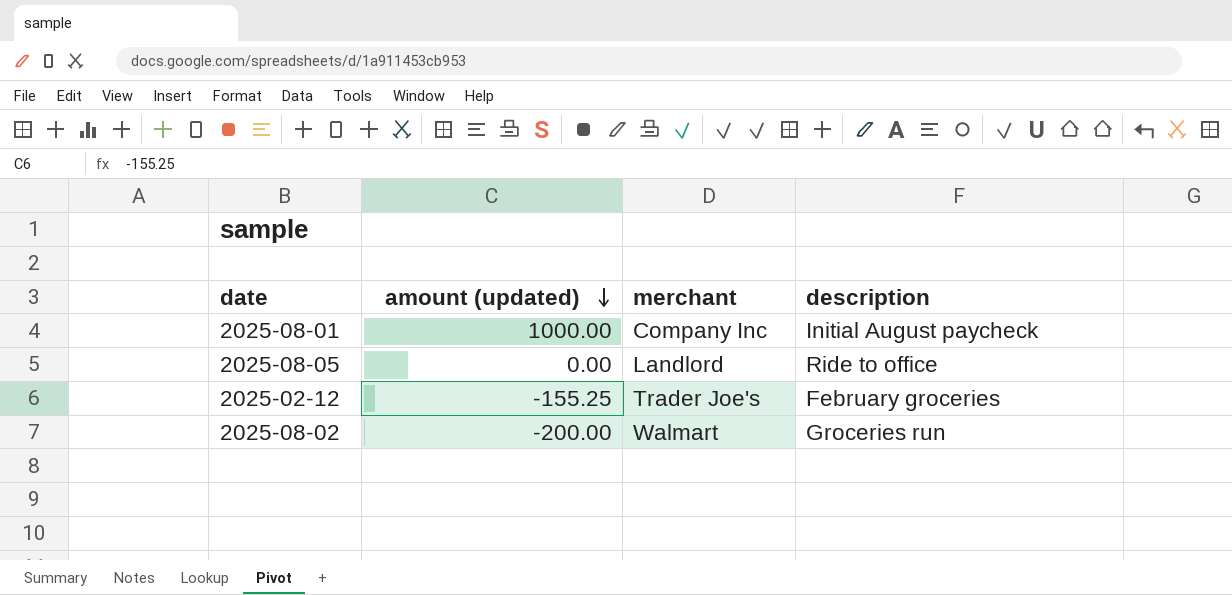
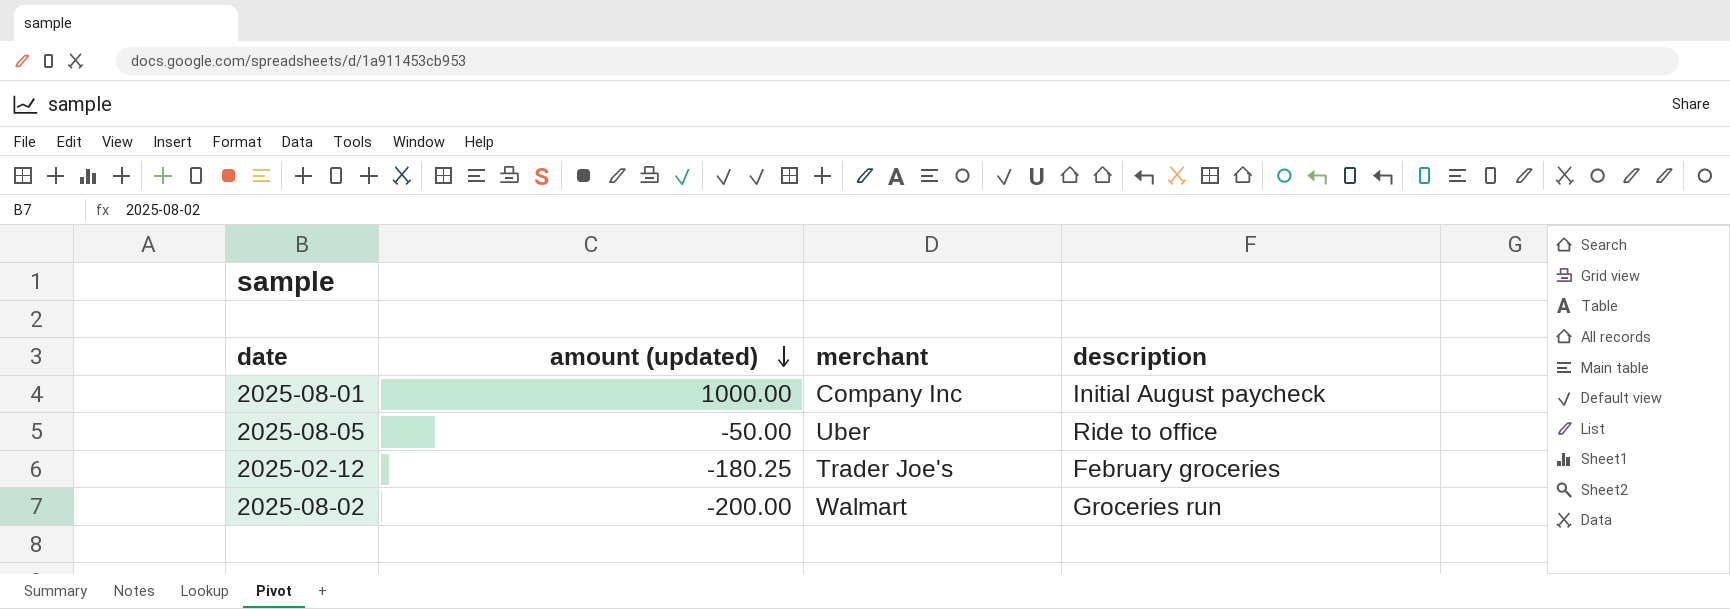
2025-08-05 | amount (updated): 0.00 -> -50.00
2025-08-05 | merchant: Landlord -> Uber
2025-02-12 | amount (updated): -155.25 -> -180.25

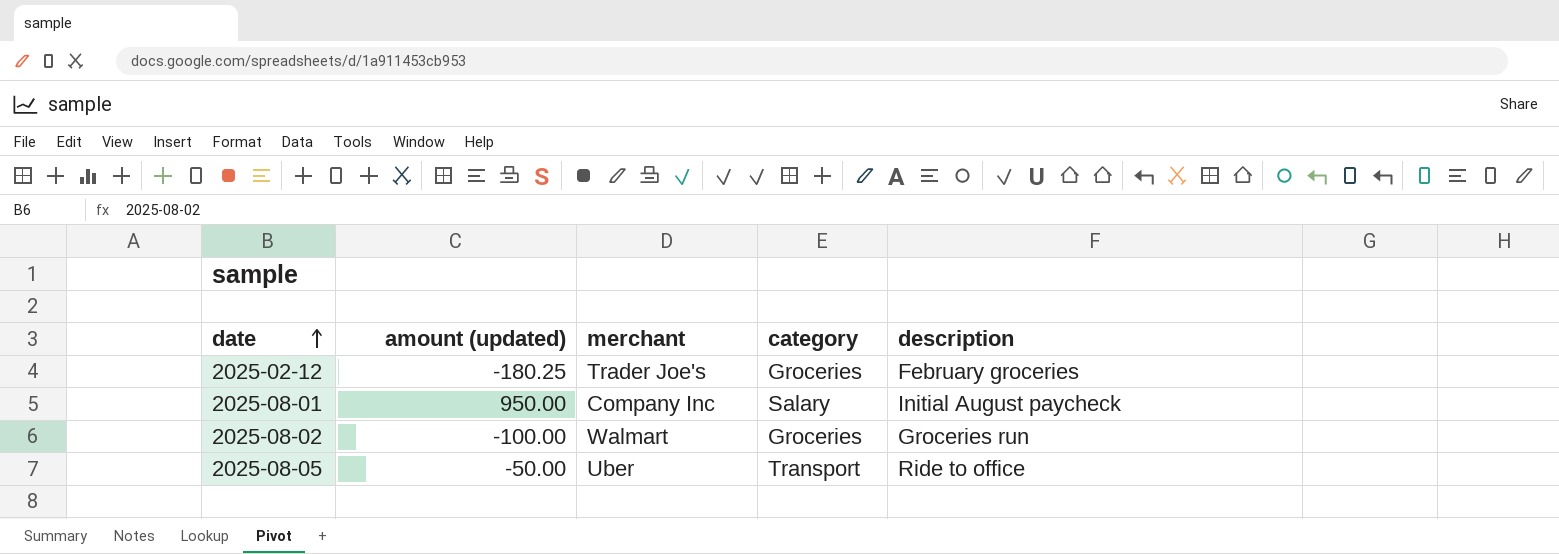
row order: amount (updated) descending -> date ascending
column category | position: none -> 4
2025-08-01 | amount (updated): 1000.00 -> 950.00
2025-08-02 | amount (updated): -200.00 -> -100.00

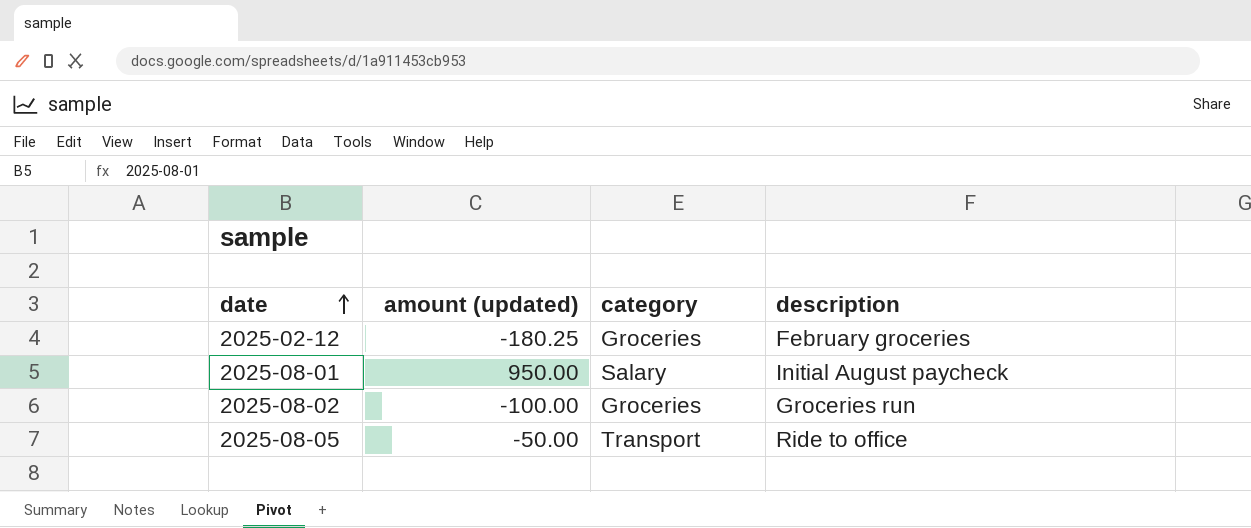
column merchant | position: 3 -> none

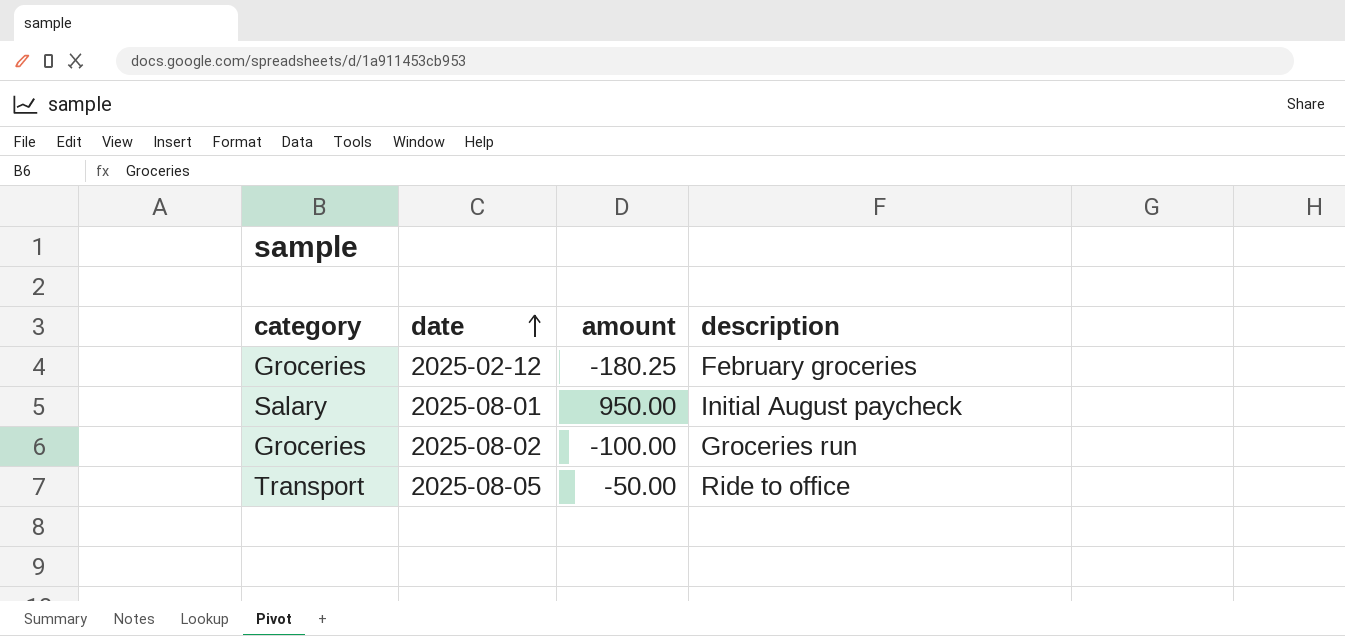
column category | position: 3 -> 1
column name: amount (updated) -> amount

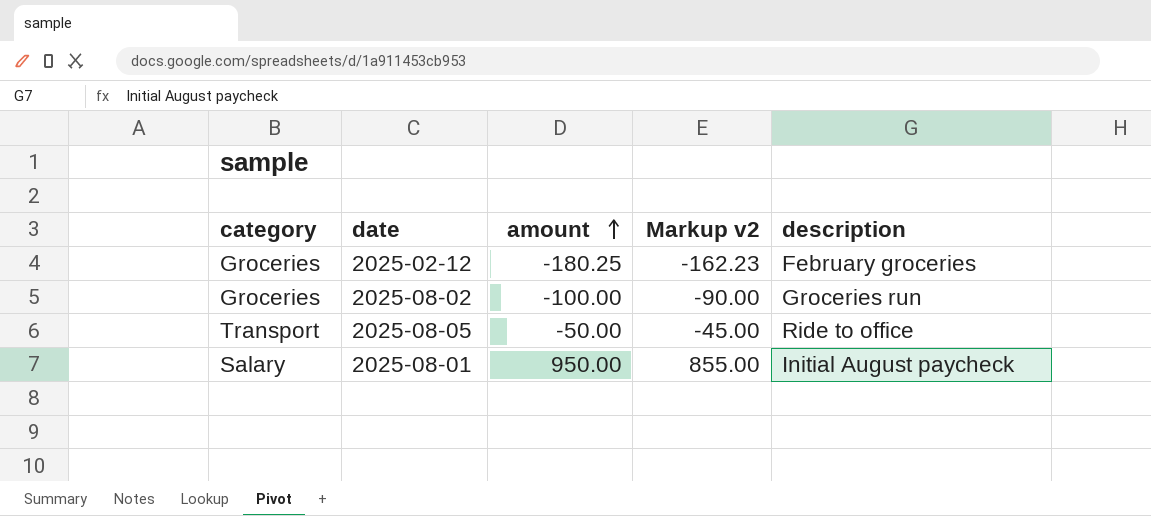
row order: date ascending -> amount ascending
column Markup v2 | formula: none -> [amount] * 0.9

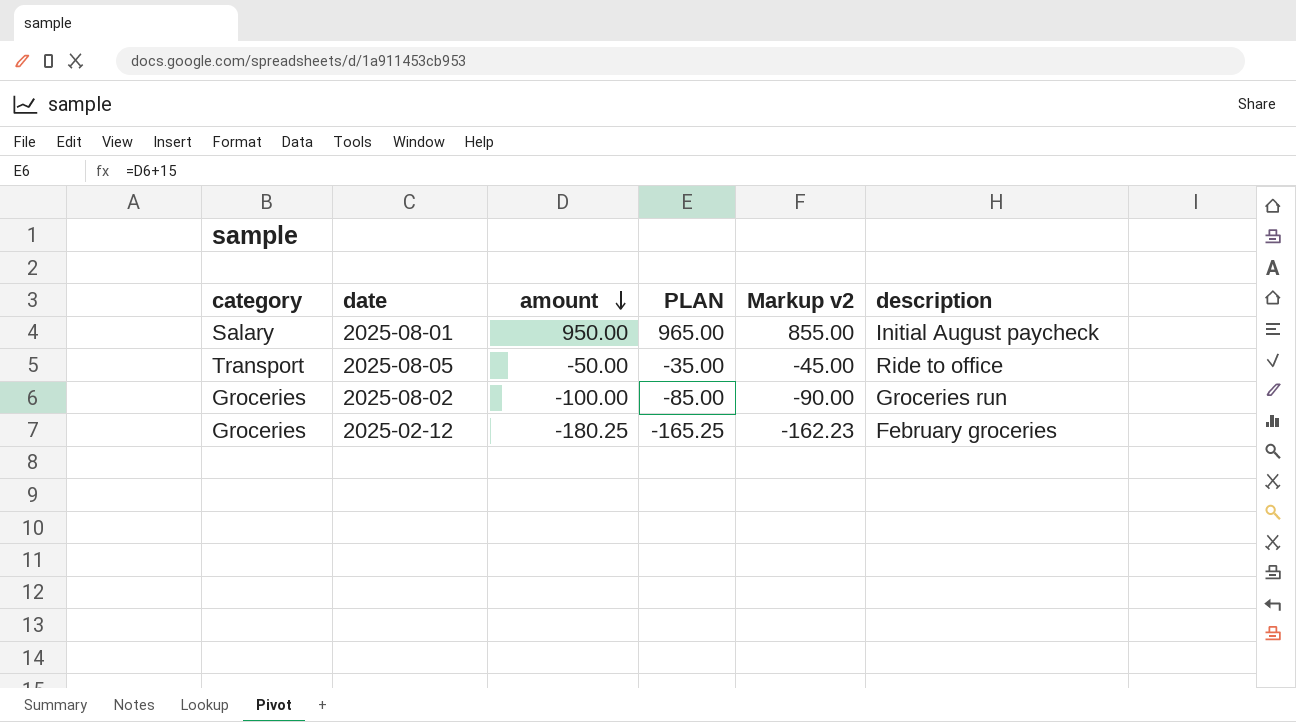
row order: amount ascending -> amount descending
column PLAN | formula: none -> [amount] + 15

